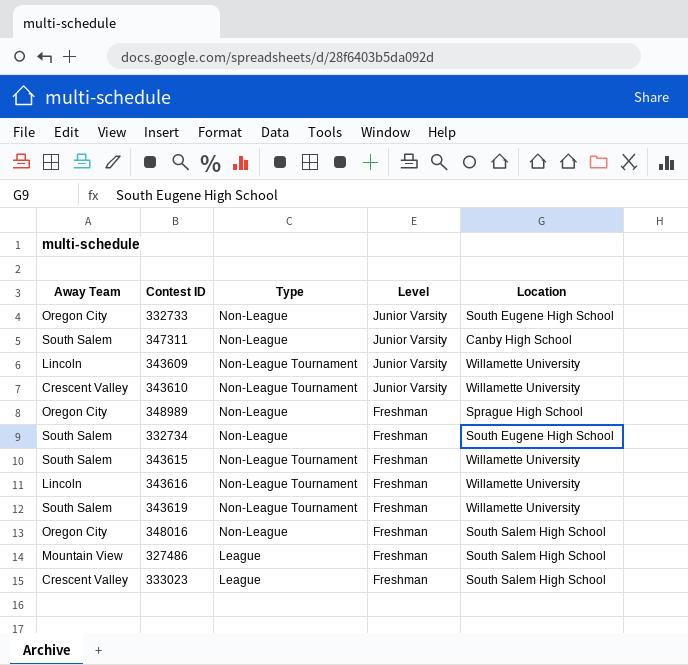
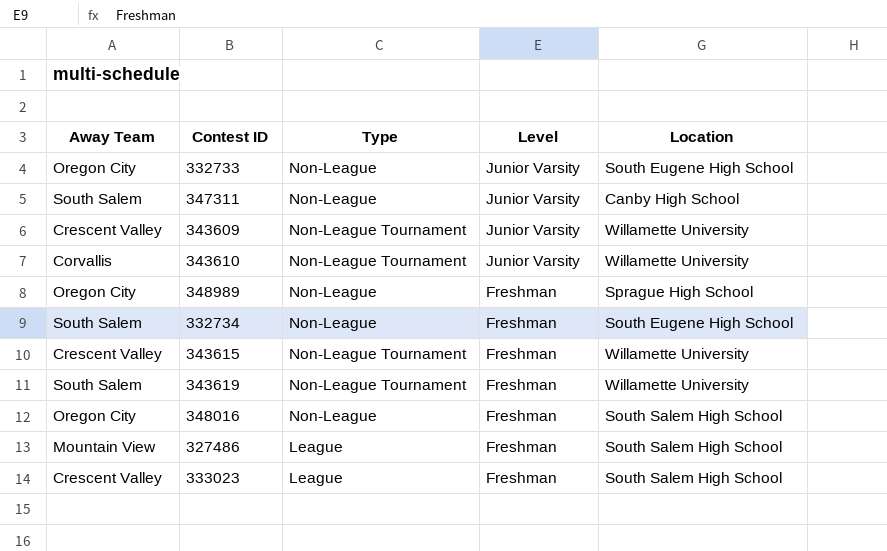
row 343616: Lincoln | Non-League Tournament | Freshman | Willamette University -> none
343609 | Away Team: Lincoln -> Crescent Valley
343610 | Away Team: Crescent Valley -> Corvallis
343615 | Away Team: South Salem -> Crescent Valley

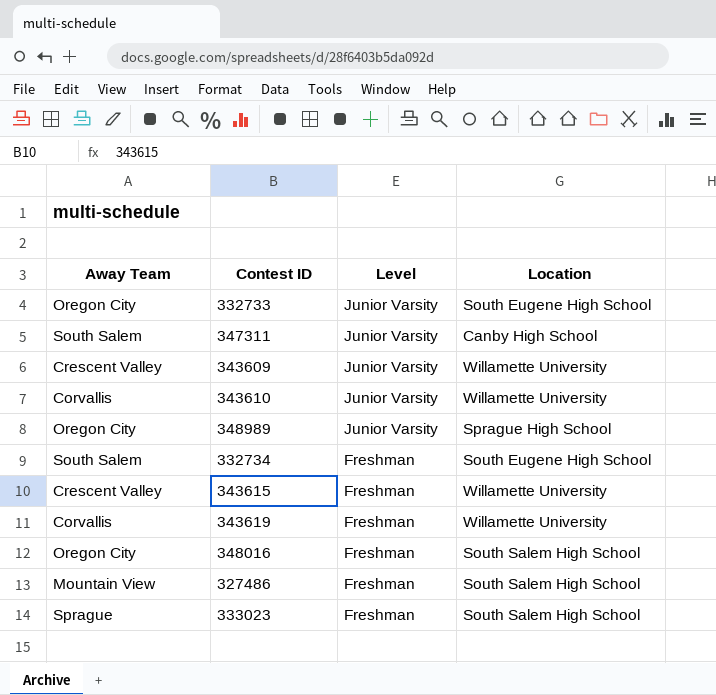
column Type | position: 3 -> none
348989 | Level: Freshman -> Junior Varsity
343619 | Away Team: South Salem -> Corvallis
333023 | Away Team: Crescent Valley -> Sprague

